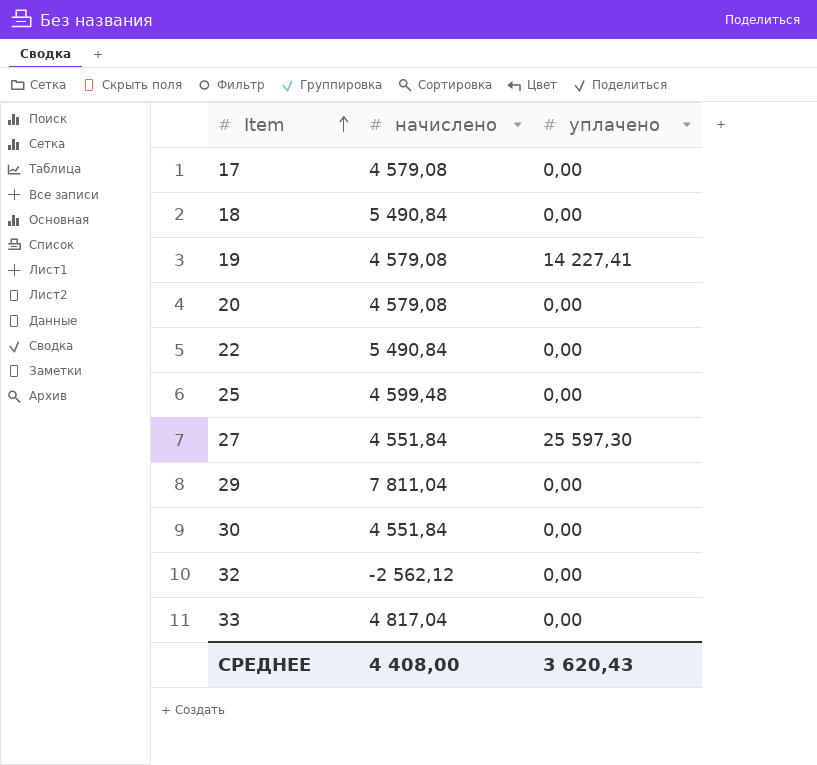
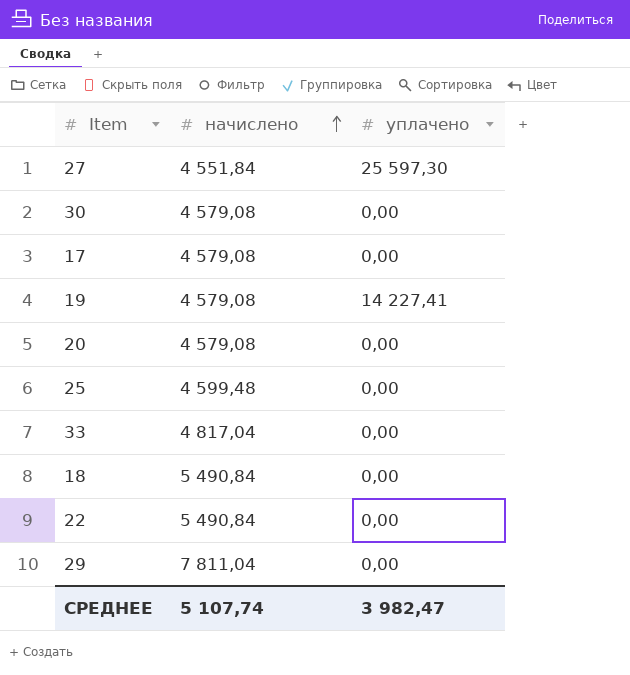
row order: Item ascending -> начислено ascending
row 32: -2 562,12 | 0,00 -> none
30 | начислено: 4 551,84 -> 4 579,08
СРЕДНЕЕ | начислено: 4 408,00 -> 5 107,74
СРЕДНЕЕ | уплачено: 3 620,43 -> 3 982,47

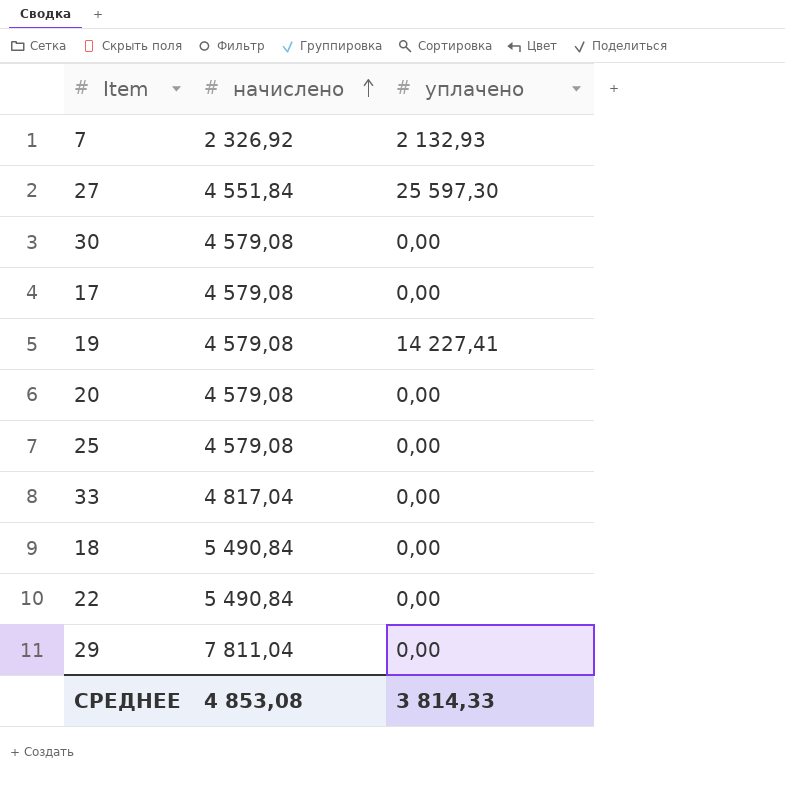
row 7: none -> 2 326,92 | 2 132,93
25 | начислено: 4 599,48 -> 4 579,08
СРЕДНЕЕ | начислено: 5 107,74 -> 4 853,08
СРЕДНЕЕ | уплачено: 3 982,47 -> 3 814,33

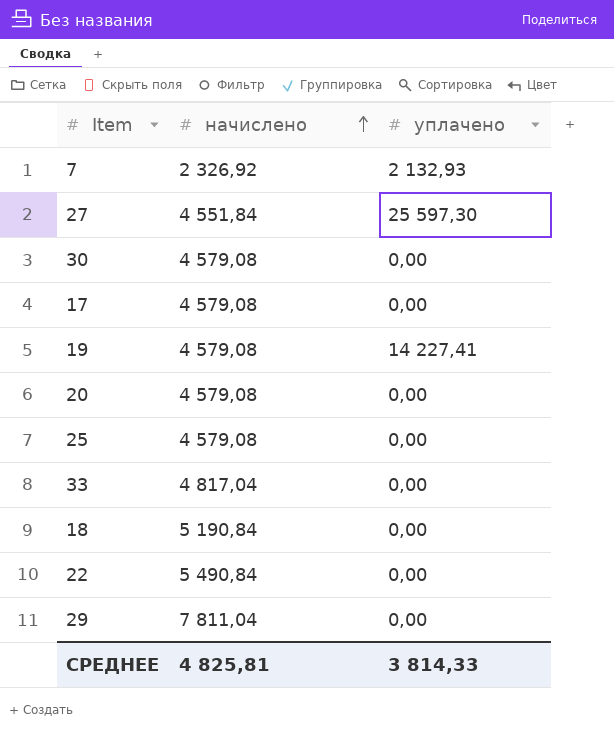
18 | начислено: 5 490,84 -> 5 190,84
СРЕДНЕЕ | начислено: 4 853,08 -> 4 825,81

